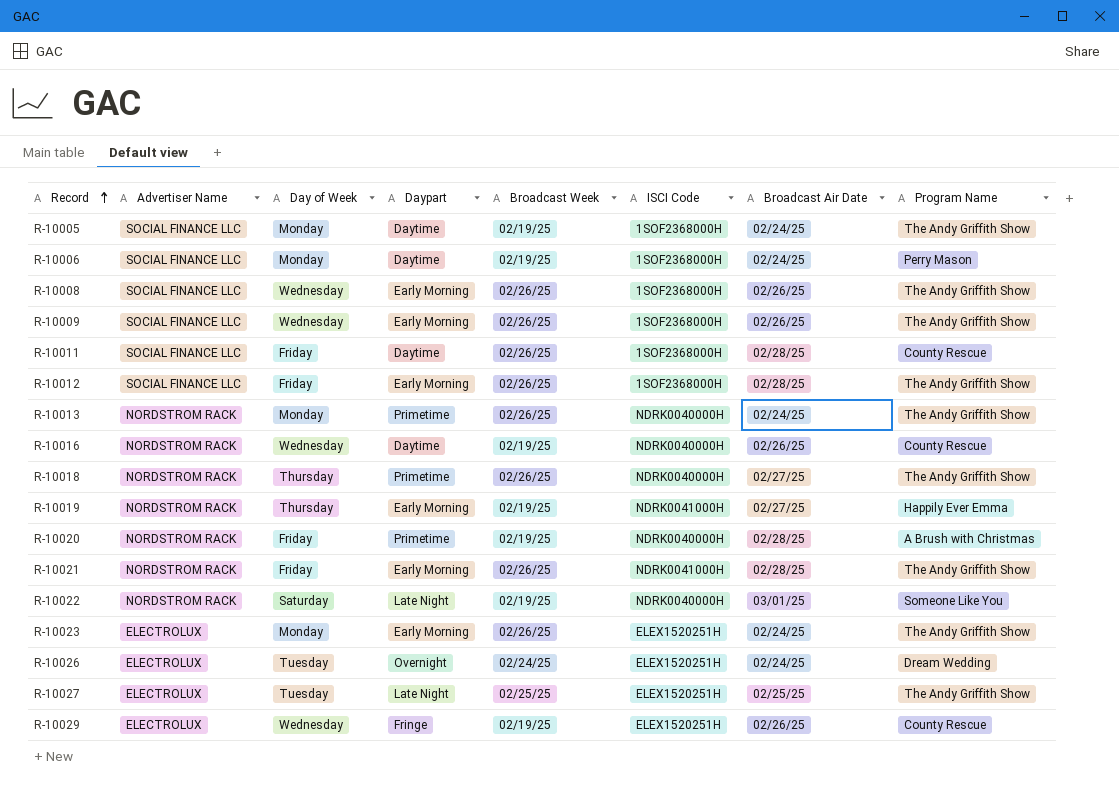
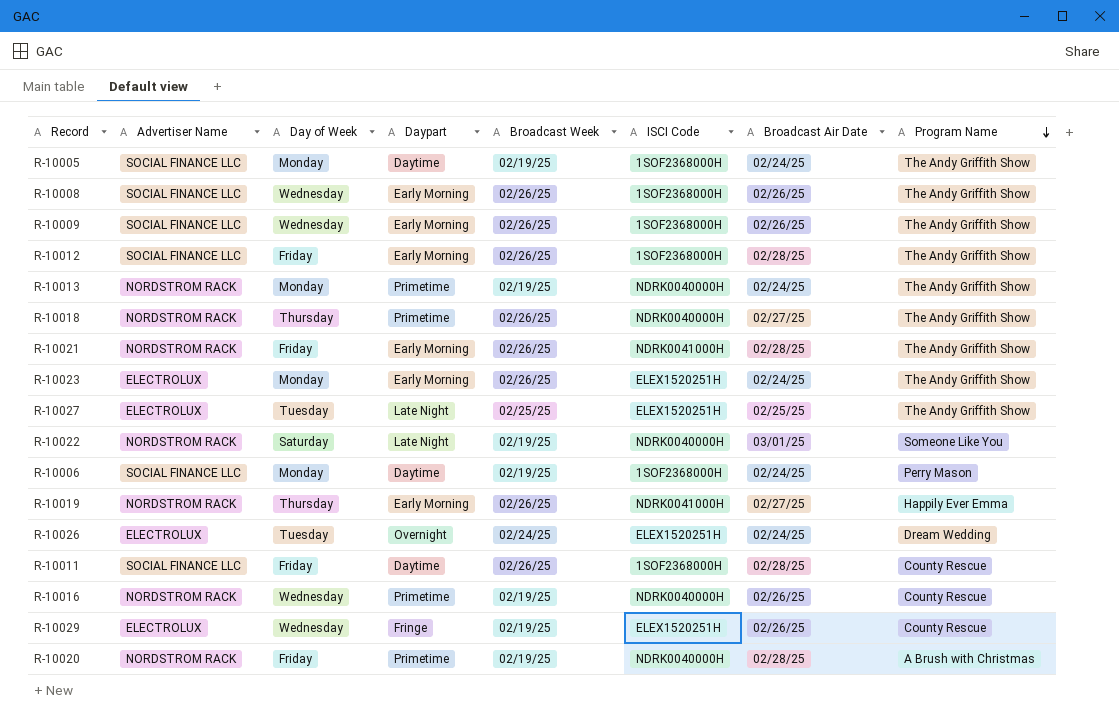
row order: Record ascending -> Program Name descending
R-10013 | Broadcast Week: 02/26/25 -> 02/19/25
R-10019 | Broadcast Week: 02/19/25 -> 02/26/25
R-10016 | Daypart: Daytime -> Primetime

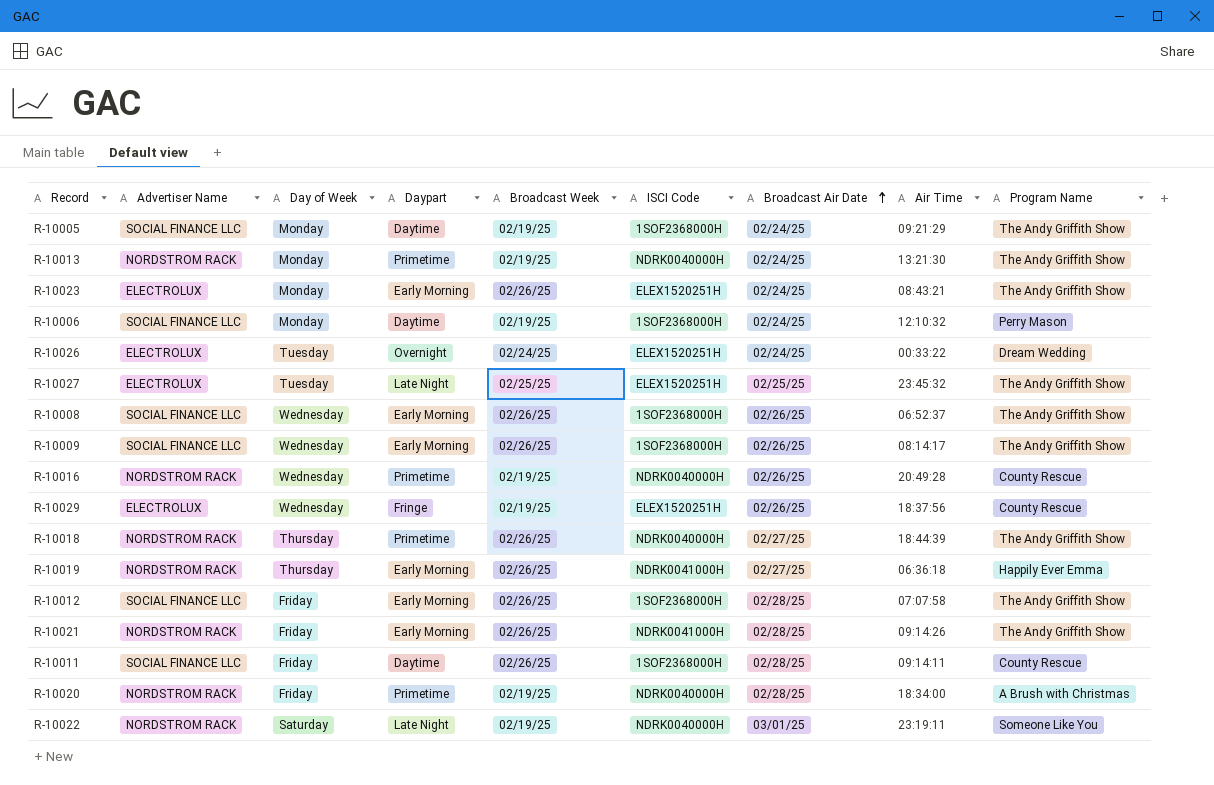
row order: Program Name descending -> Broadcast Air Date ascending
column Air Time | position: none -> 8

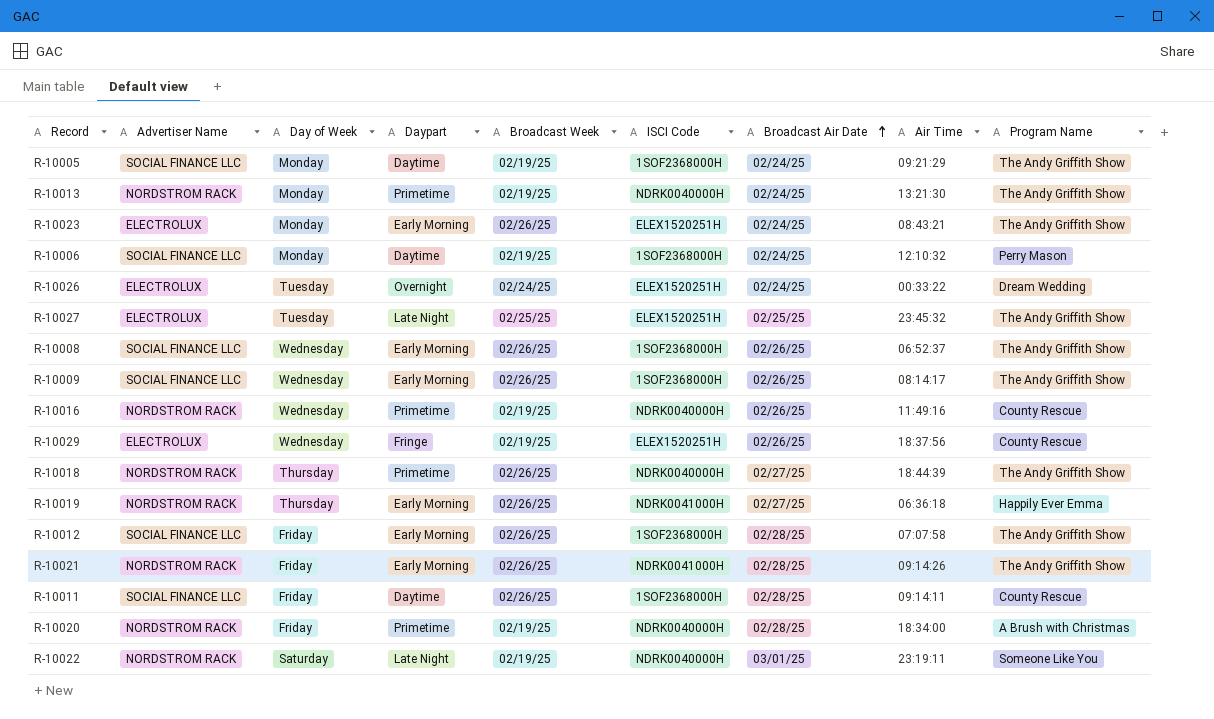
R-10016 | Air Time: 20:49:28 -> 11:49:16

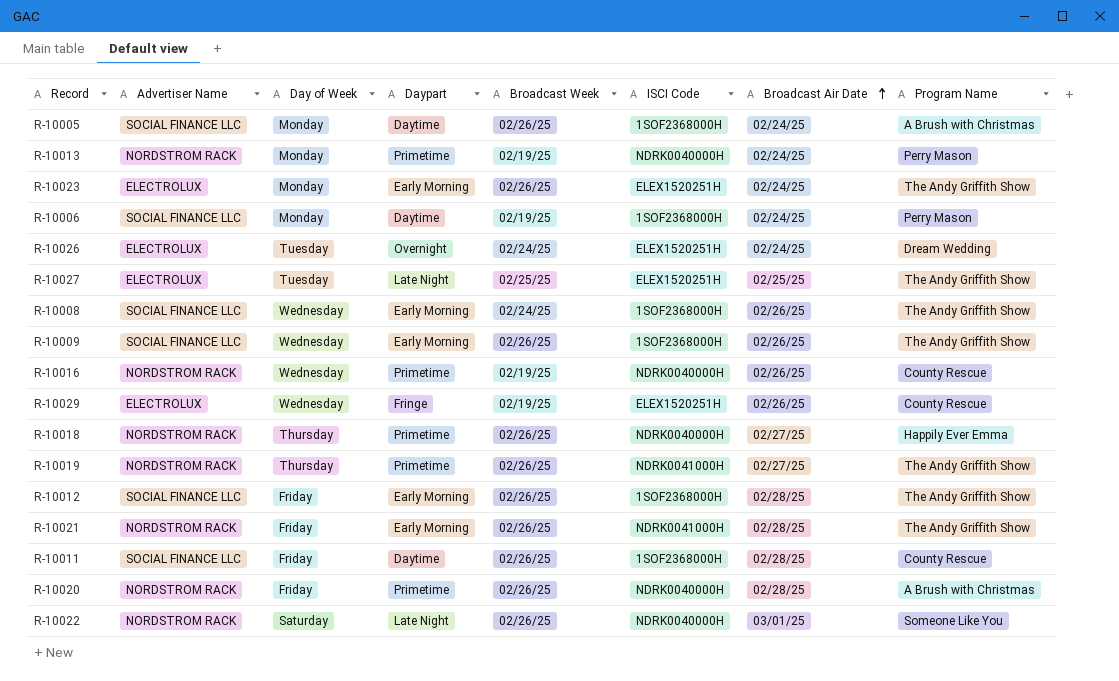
column Air Time | position: 8 -> none
R-10005 | Broadcast Week: 02/19/25 -> 02/26/25
R-10005 | Program Name: The Andy Griffith Show -> A Brush with Christmas
R-10013 | Program Name: The Andy Griffith Show -> Perry Mason
R-10008 | Broadcast Week: 02/26/25 -> 02/24/25
R-10018 | Program Name: The Andy Griffith Show -> Happily Ever Emma
R-10019 | Daypart: Early Morning -> Primetime
R-10019 | Program Name: Happily Ever Emma -> The Andy Griffith Show
R-10020 | Broadcast Week: 02/19/25 -> 02/26/25
R-10022 | Broadcast Week: 02/19/25 -> 02/26/25

